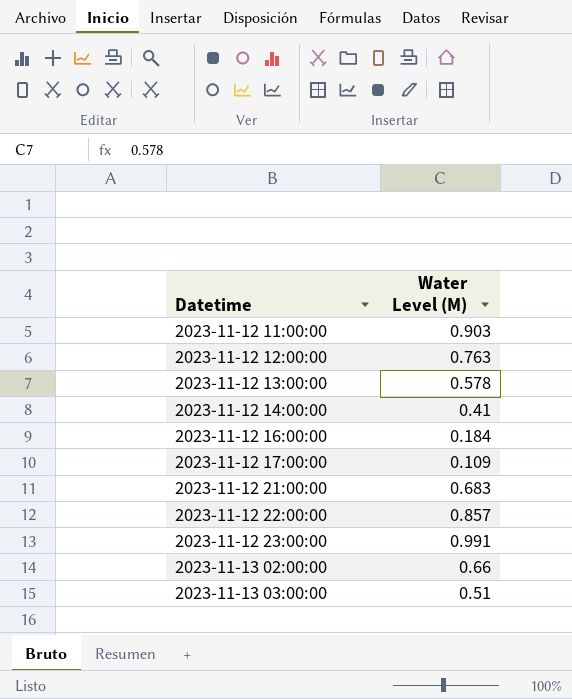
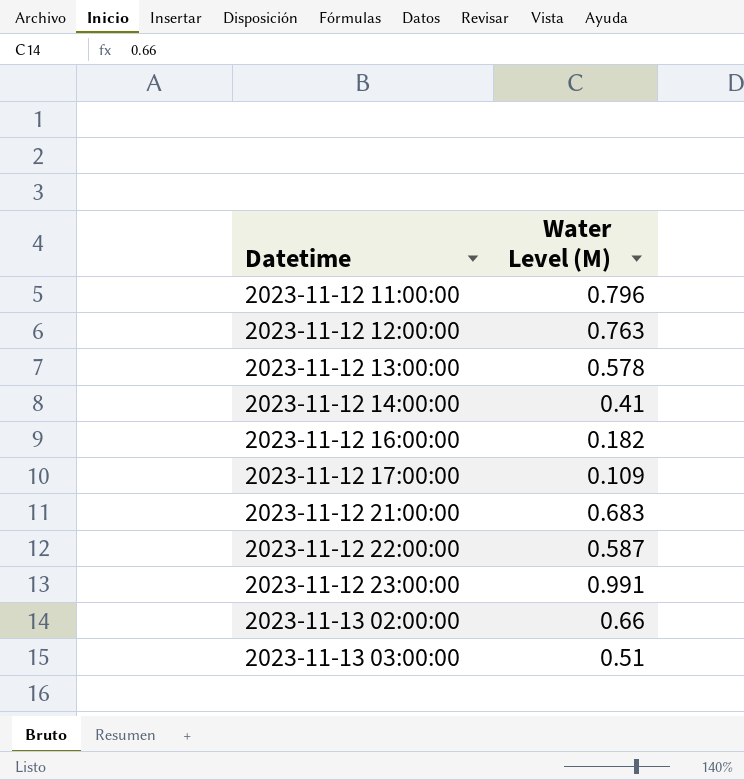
2023-11-12 11:00:00 | Water Level (M): 0.903 -> 0.796
2023-11-12 16:00:00 | Water Level (M): 0.184 -> 0.182
2023-11-12 22:00:00 | Water Level (M): 0.857 -> 0.587

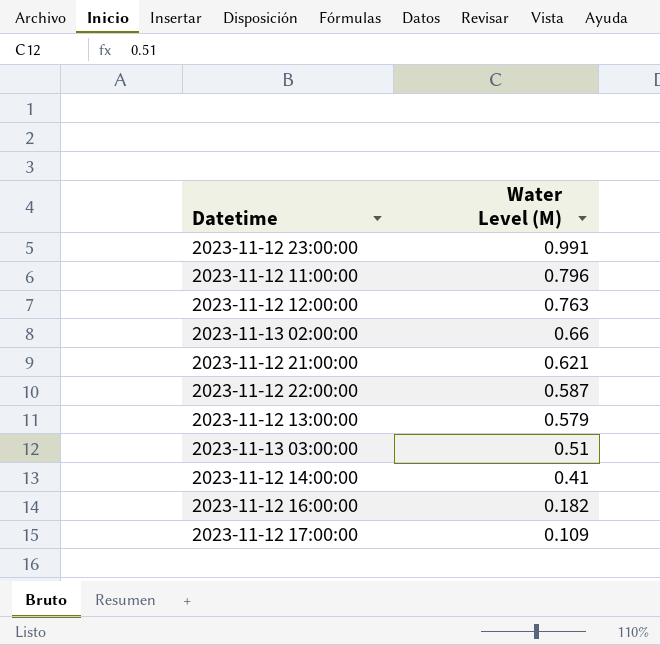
row order: Datetime ascending -> Water Level (M) descending
2023-11-12 21:00:00 | Water Level (M): 0.683 -> 0.621
2023-11-12 13:00:00 | Water Level (M): 0.578 -> 0.579

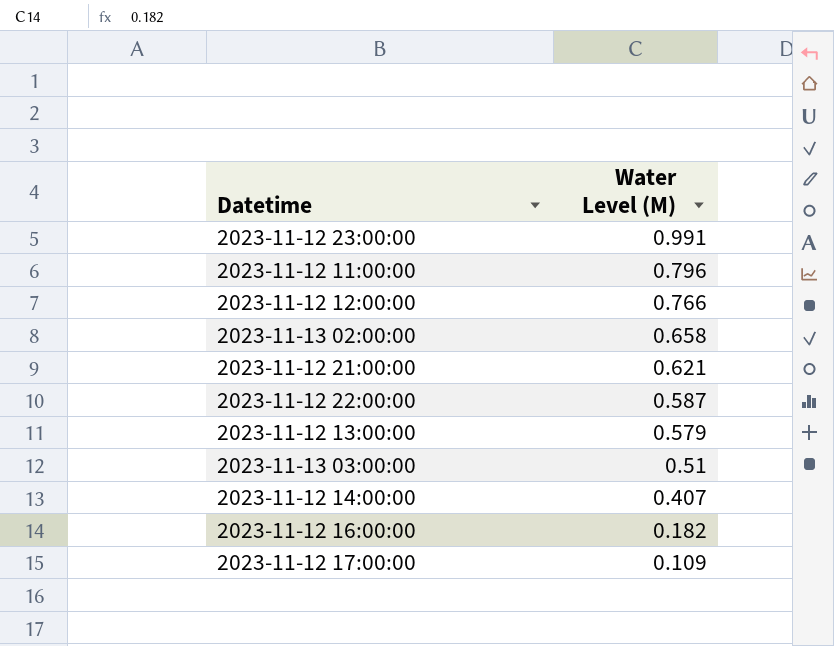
2023-11-12 12:00:00 | Water Level (M): 0.763 -> 0.766
2023-11-13 02:00:00 | Water Level (M): 0.66 -> 0.658
2023-11-12 14:00:00 | Water Level (M): 0.41 -> 0.407

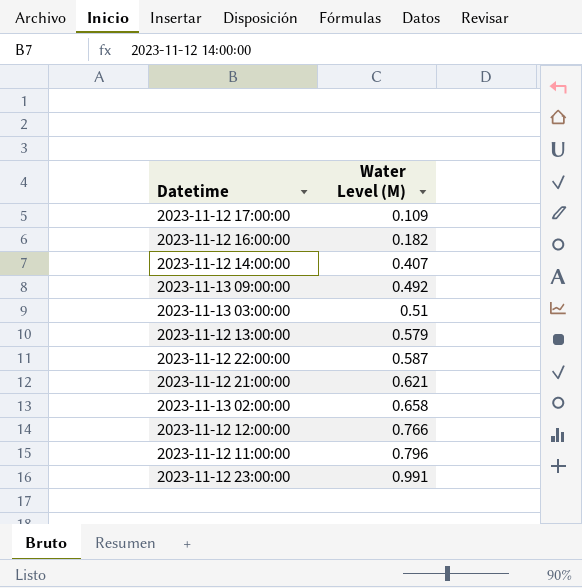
row order: Water Level (M) descending -> Water Level (M) ascending
row 2023-11-13 09:00:00: none -> 0.492

